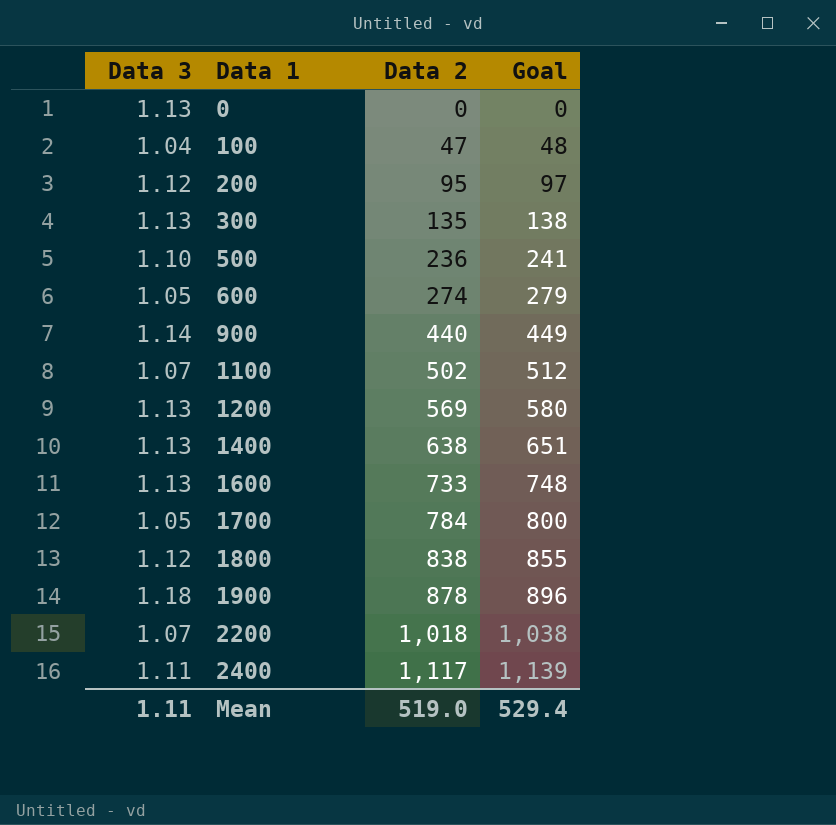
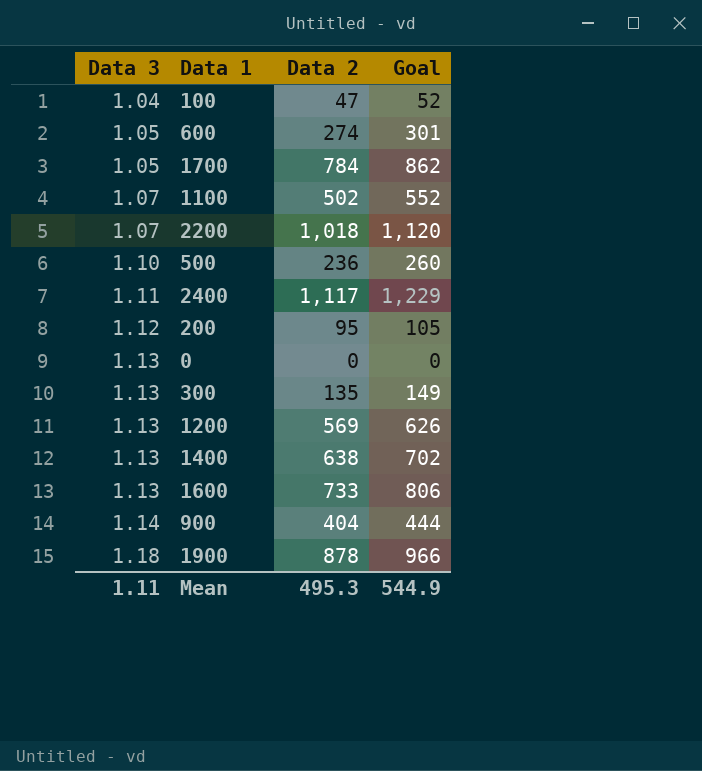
row order: Data 1 ascending -> Data 3 ascending
column Goal | formula: [Data 2] * 1.02 -> [Data 2] * 1.1
row 1800: 1.12 | 838 | 855 -> none
900 | Data 2: 440 -> 404
Mean | Data 2: 519.0 -> 495.3
Mean | Goal: 529.4 -> 544.9

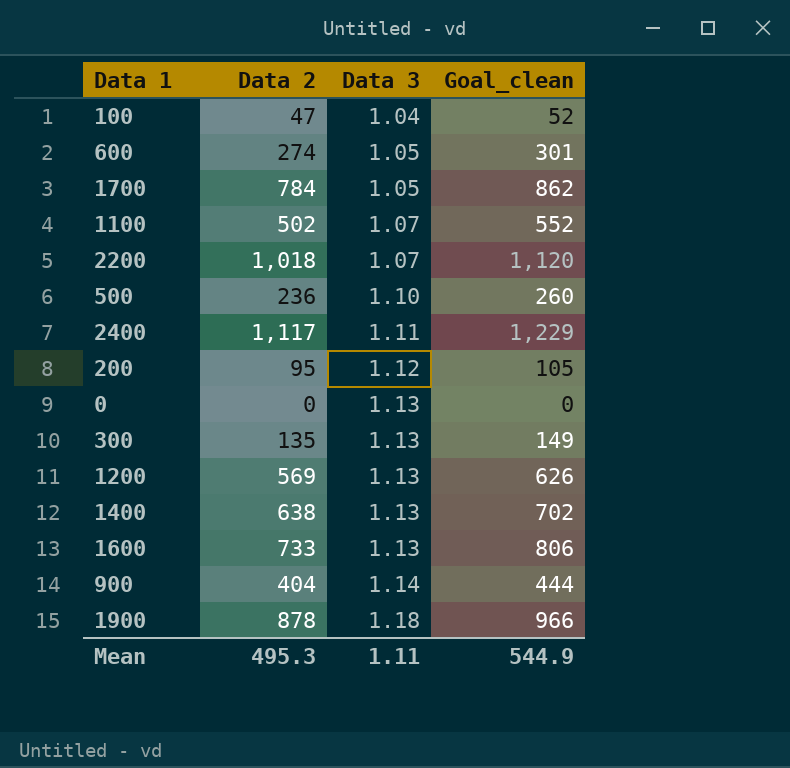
column Data 3 | position: 1 -> 3
column name: Goal -> Goal_clean

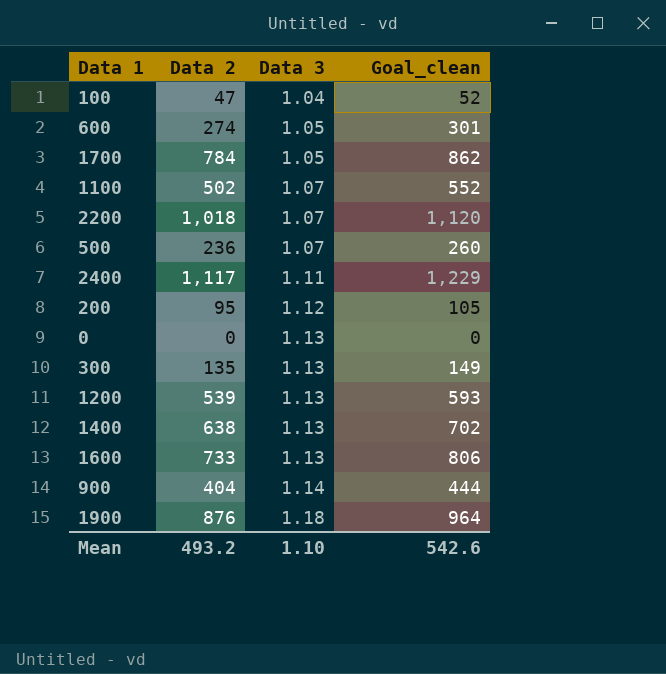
500 | Data 3: 1.10 -> 1.07
1200 | Data 2: 569 -> 539
1200 | Goal_clean: 626 -> 593
1900 | Data 2: 878 -> 876
1900 | Goal_clean: 966 -> 964
Mean | Data 2: 495.3 -> 493.2
Mean | Data 3: 1.11 -> 1.10
Mean | Goal_clean: 544.9 -> 542.6

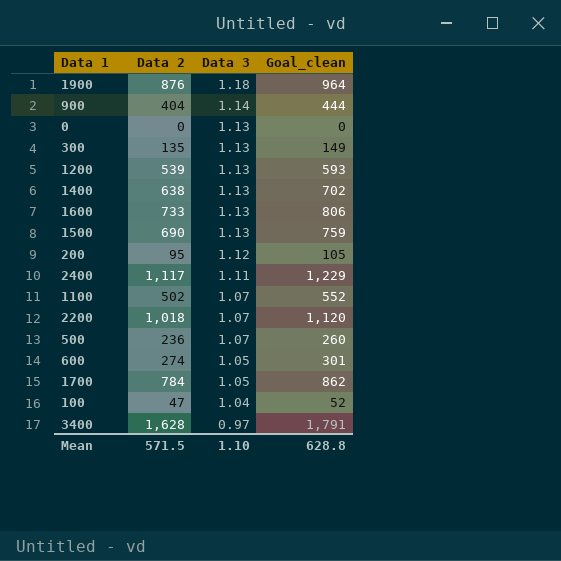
row order: Data 3 ascending -> Data 3 descending
row 1500: none -> 690 | 1.13 | 759
row 3400: none -> 1,628 | 0.97 | 1,791
Mean | Data 2: 493.2 -> 571.5
Mean | Goal_clean: 542.6 -> 628.8

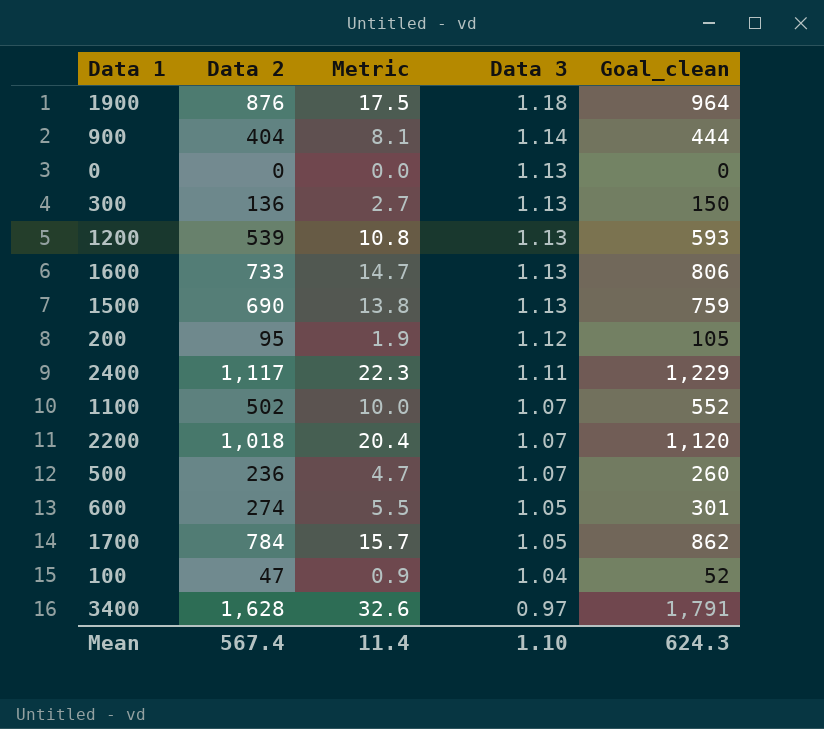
column Metric | formula: none -> [Data 2] * 0.02
row 1400: 638 | 1.13 | 702 -> none
300 | Data 2: 135 -> 136
300 | Goal_clean: 149 -> 150
Mean | Data 2: 571.5 -> 567.4
Mean | Goal_clean: 628.8 -> 624.3

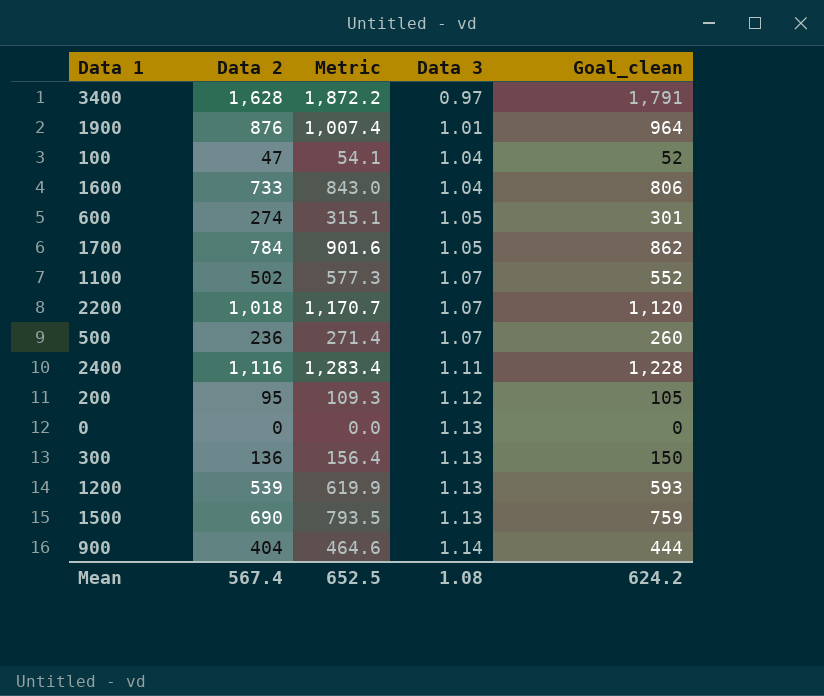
row order: Data 3 descending -> Data 3 ascending
column Metric | formula: [Data 2] * 0.02 -> [Data 2] * 1.15
1900 | Data 3: 1.18 -> 1.01
1600 | Data 3: 1.13 -> 1.04
2400 | Data 2: 1,117 -> 1,116
2400 | Goal_clean: 1,229 -> 1,228
Mean | Metric: 11.4 -> 652.5
Mean | Data 3: 1.10 -> 1.08
Mean | Goal_clean: 624.3 -> 624.2

